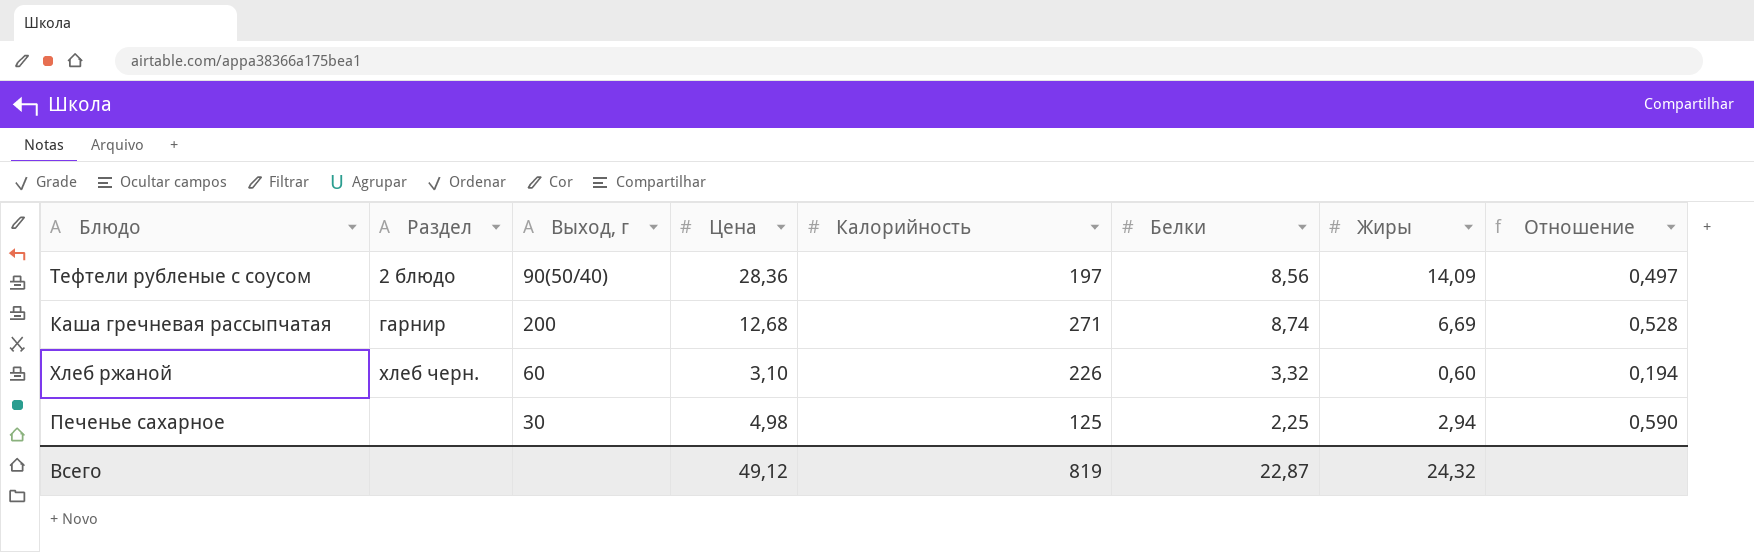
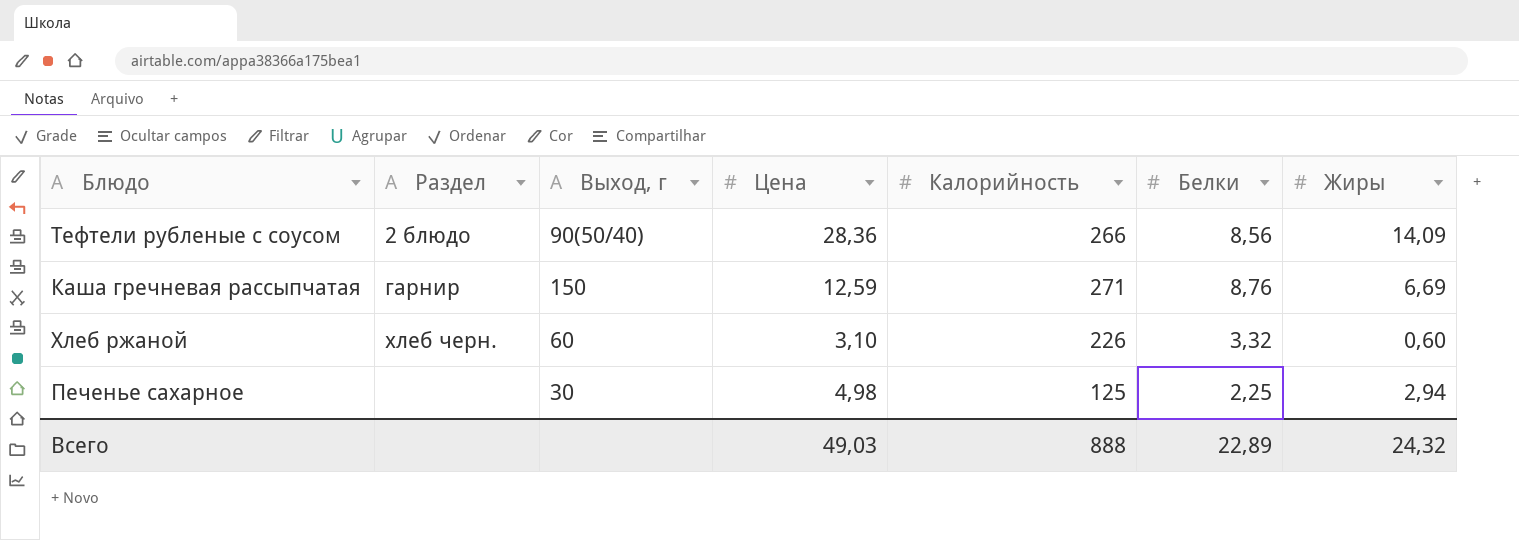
column Отношение | formula: [Жиры] / [Цена] -> none
Тефтели рубленые с соусом | Калорийность: 197 -> 266
Каша гречневая рассыпчатая | Выход, г: 200 -> 150
Каша гречневая рассыпчатая | Цена: 12,68 -> 12,59
Каша гречневая рассыпчатая | Белки: 8,74 -> 8,76
Всего | Цена: 49,12 -> 49,03
Всего | Калорийность: 819 -> 888
Всего | Белки: 22,87 -> 22,89

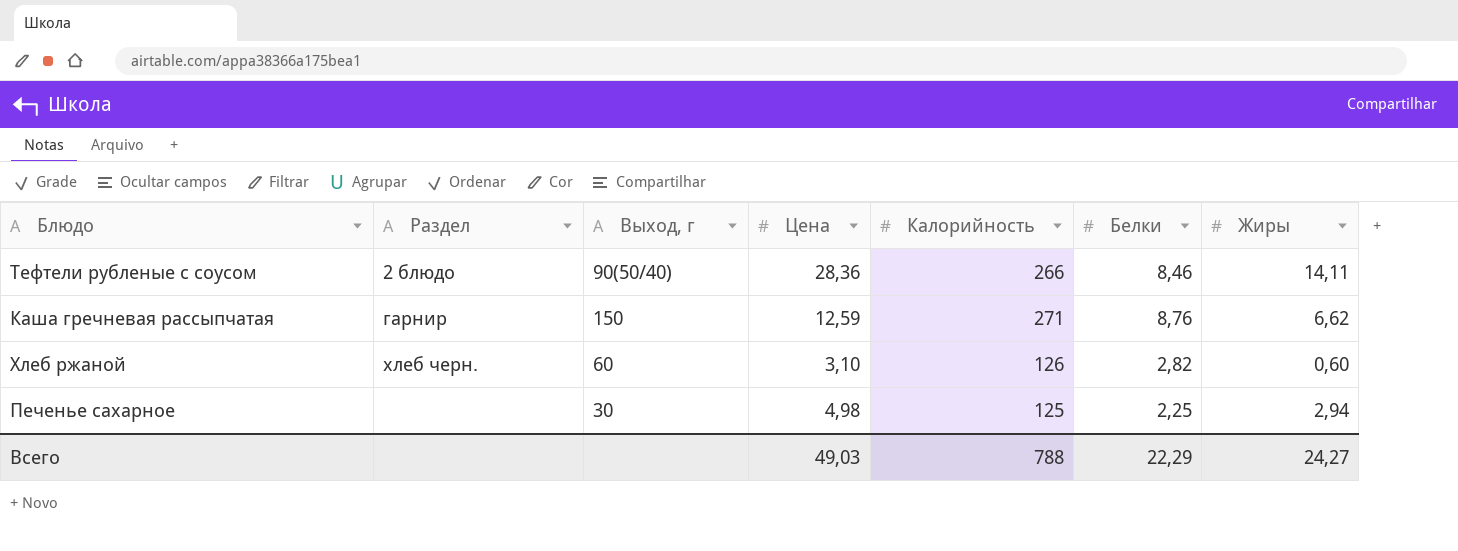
Тефтели рубленые с соусом | Белки: 8,56 -> 8,46
Тефтели рубленые с соусом | Жиры: 14,09 -> 14,11
Каша гречневая рассыпчатая | Жиры: 6,69 -> 6,62
Хлеб ржаной | Калорийность: 226 -> 126
Хлеб ржаной | Белки: 3,32 -> 2,82
Всего | Калорийность: 888 -> 788
Всего | Белки: 22,89 -> 22,29
Всего | Жиры: 24,32 -> 24,27

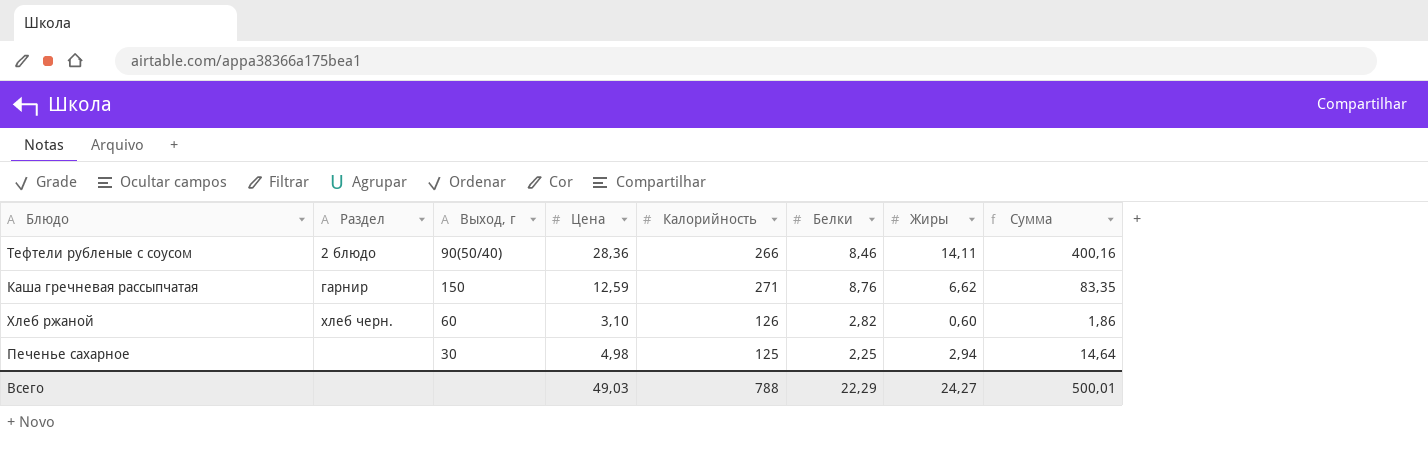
column Сумма | formula: none -> [Цена] * [Жиры]

